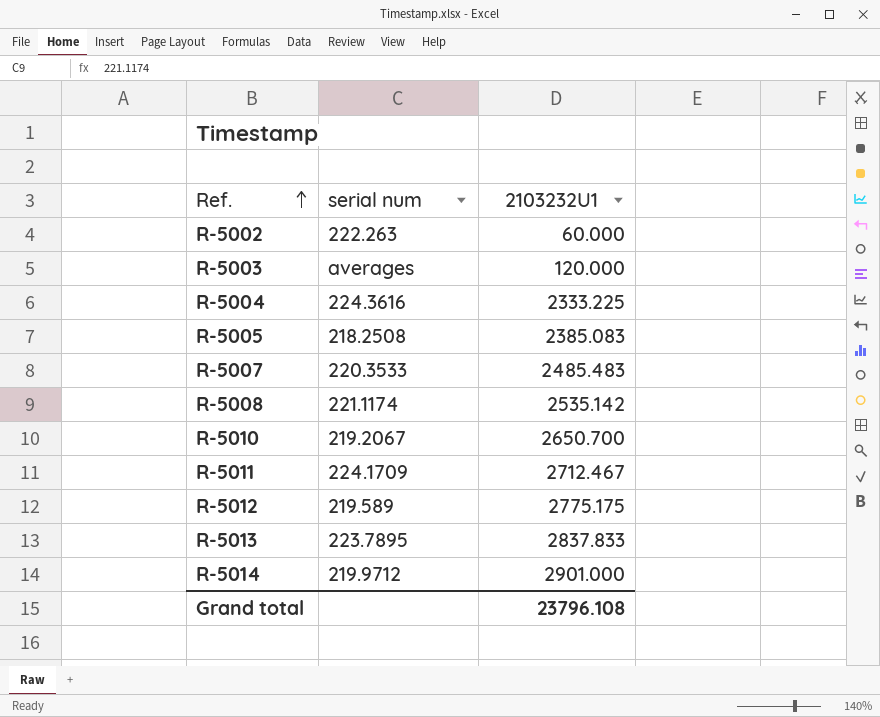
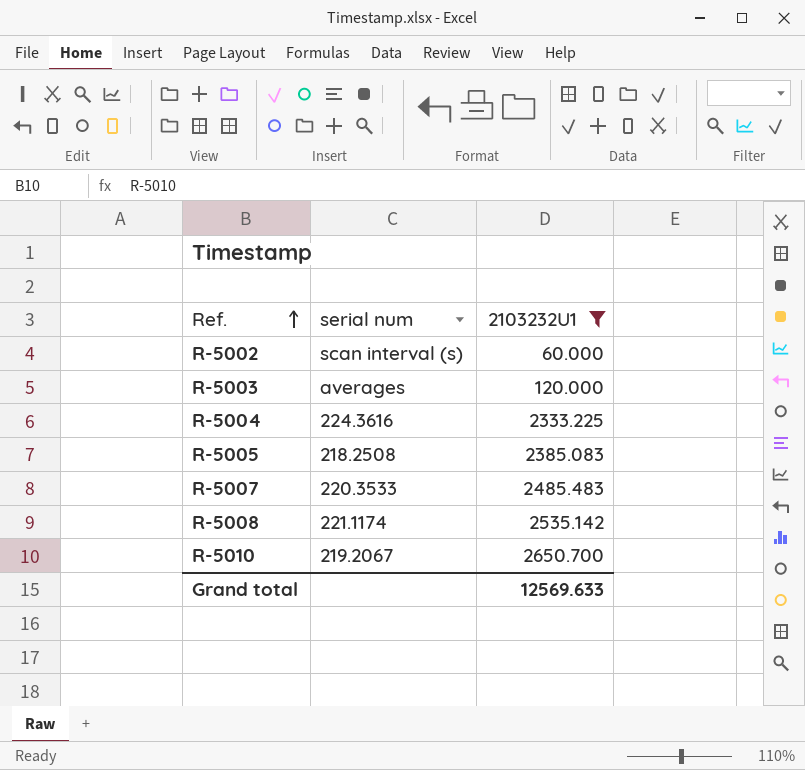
filter: none -> 2103232U1 <= 2650.700
R-5002 | serial num: 222.263 -> scan interval (s)
Grand total | 2103232U1: 23796.108 -> 12569.633

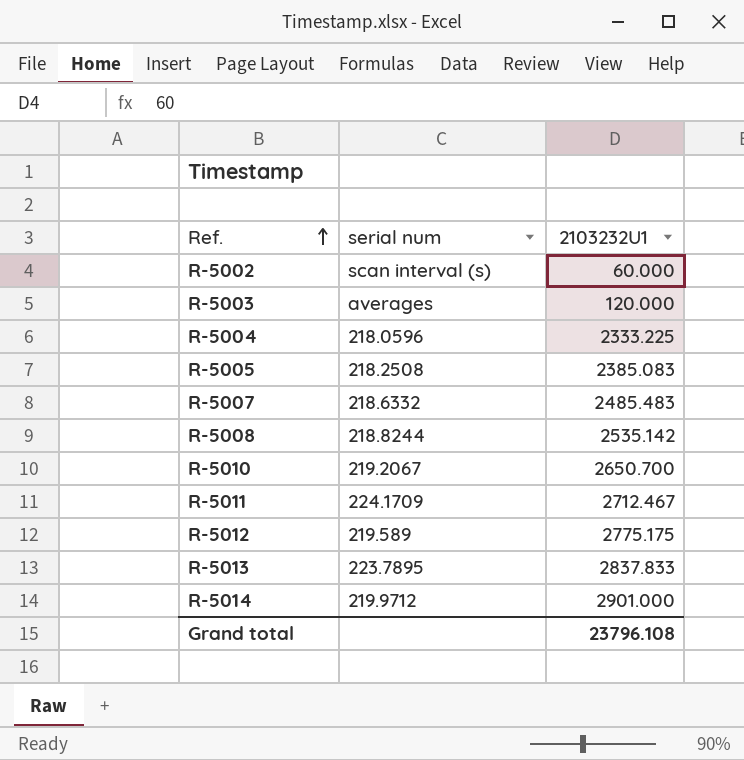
filter: 2103232U1 <= 2650.700 -> none
R-5004 | serial num: 224.3616 -> 218.0596
R-5007 | serial num: 220.3533 -> 218.6332
R-5008 | serial num: 221.1174 -> 218.8244
Grand total | 2103232U1: 12569.633 -> 23796.108

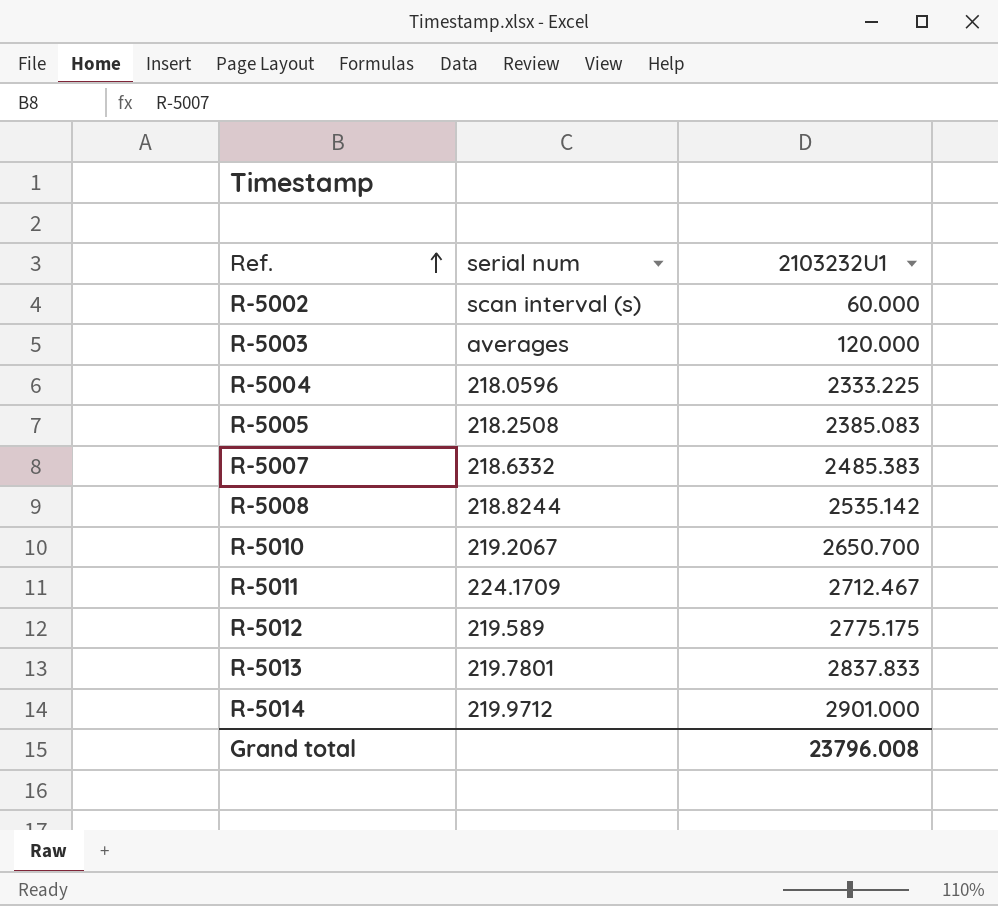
R-5007 | 2103232U1: 2485.483 -> 2485.383
R-5013 | serial num: 223.7895 -> 219.7801
Grand total | 2103232U1: 23796.108 -> 23796.008

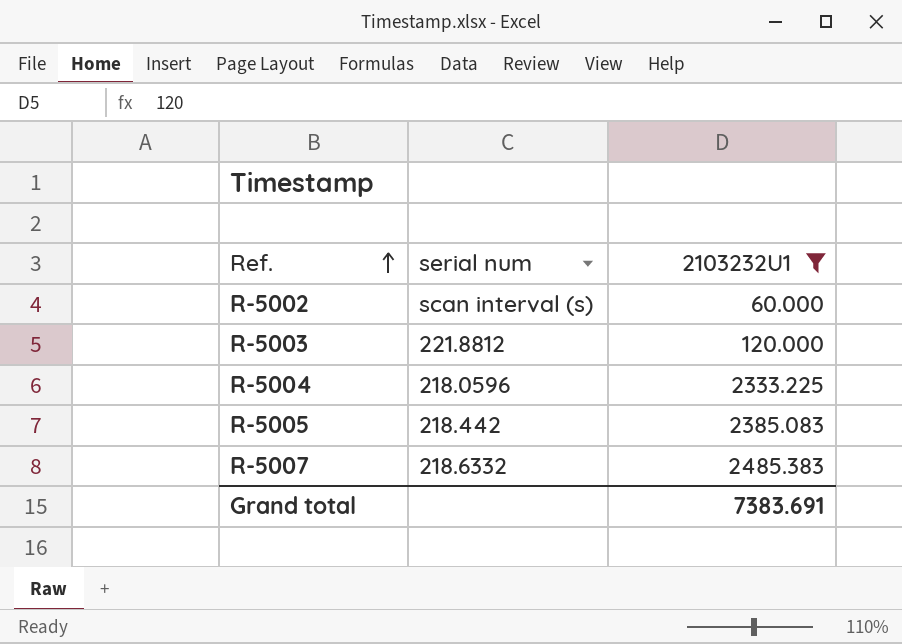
filter: none -> 2103232U1 <= 2485.383
R-5003 | serial num: averages -> 221.8812
R-5005 | serial num: 218.2508 -> 218.442
Grand total | 2103232U1: 23796.008 -> 7383.691

